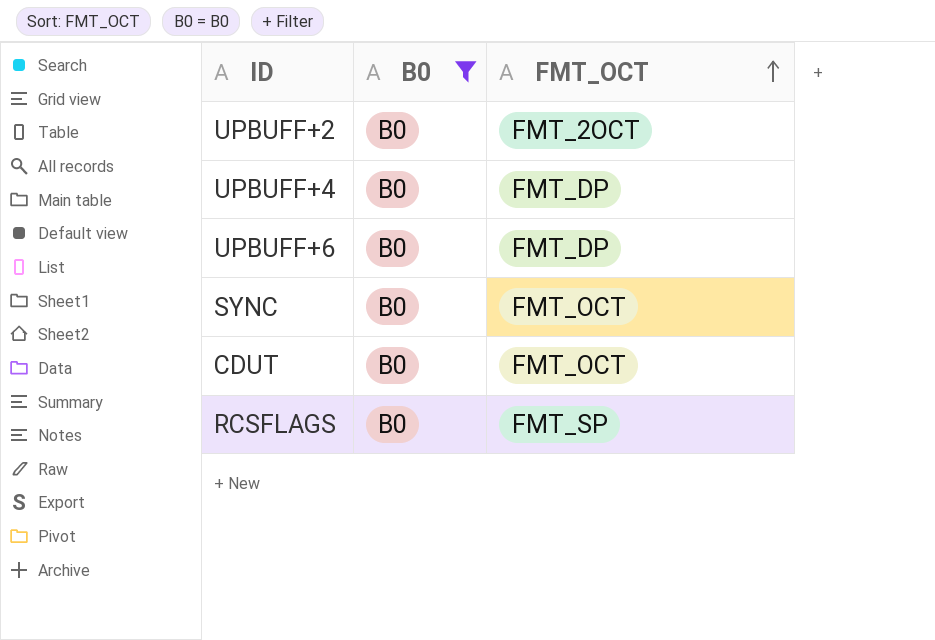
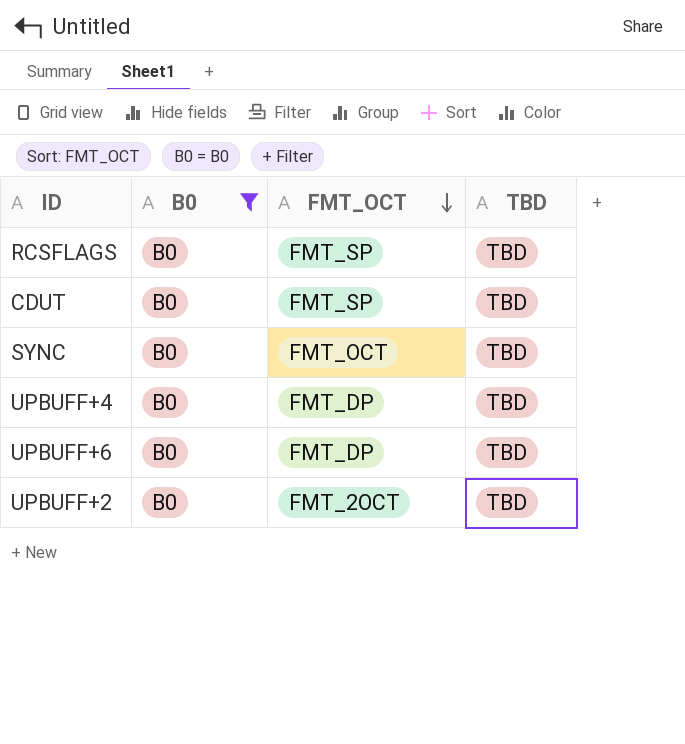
row order: FMT_OCT ascending -> FMT_OCT descending
column TBD | position: none -> 4
CDUT | FMT_OCT: FMT_OCT -> FMT_SP

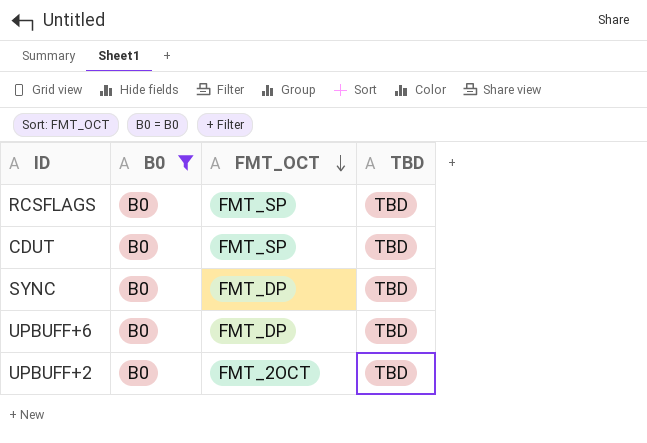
row UPBUFF+4: B0 | FMT_DP | TBD -> none
SYNC | FMT_OCT: FMT_OCT -> FMT_DP

